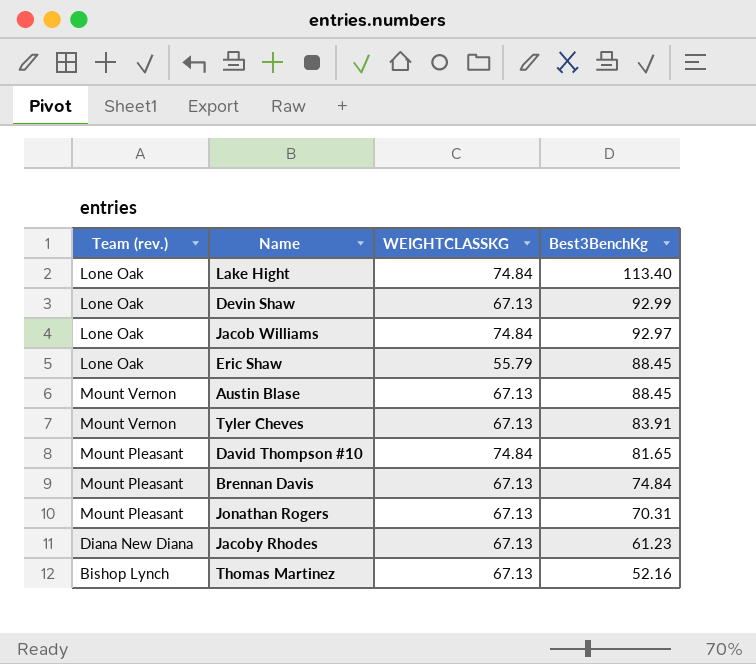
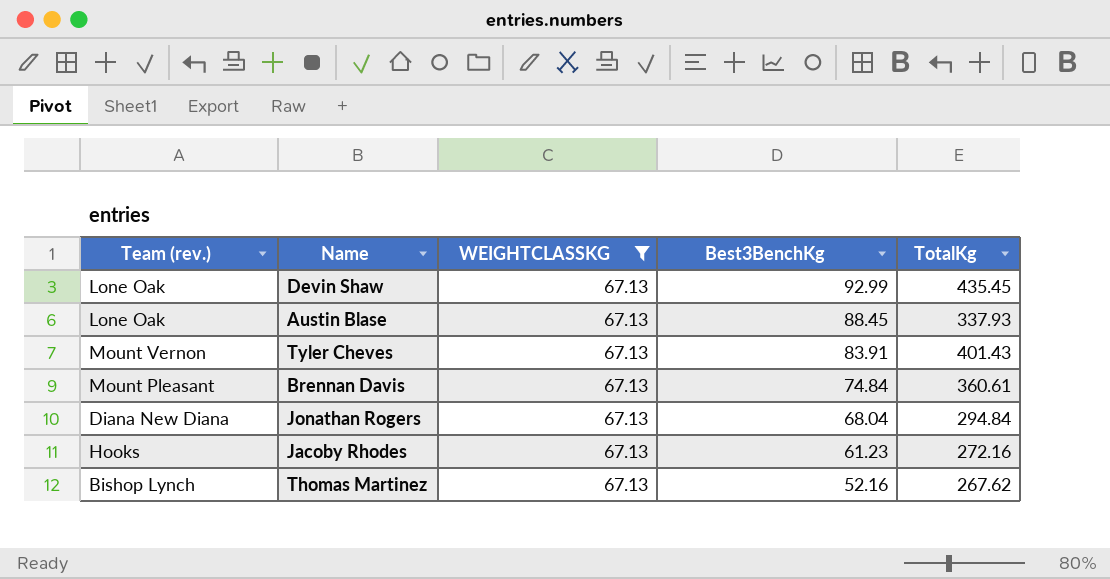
filter: none -> WEIGHTCLASSKG = 67.13
column TotalKg | position: none -> 5
Austin Blase | Team (rev.): Mount Vernon -> Lone Oak
Jonathan Rogers | Team (rev.): Mount Pleasant -> Diana New Diana
Jonathan Rogers | Best3BenchKg: 70.31 -> 68.04
Jacoby Rhodes | Team (rev.): Diana New Diana -> Hooks

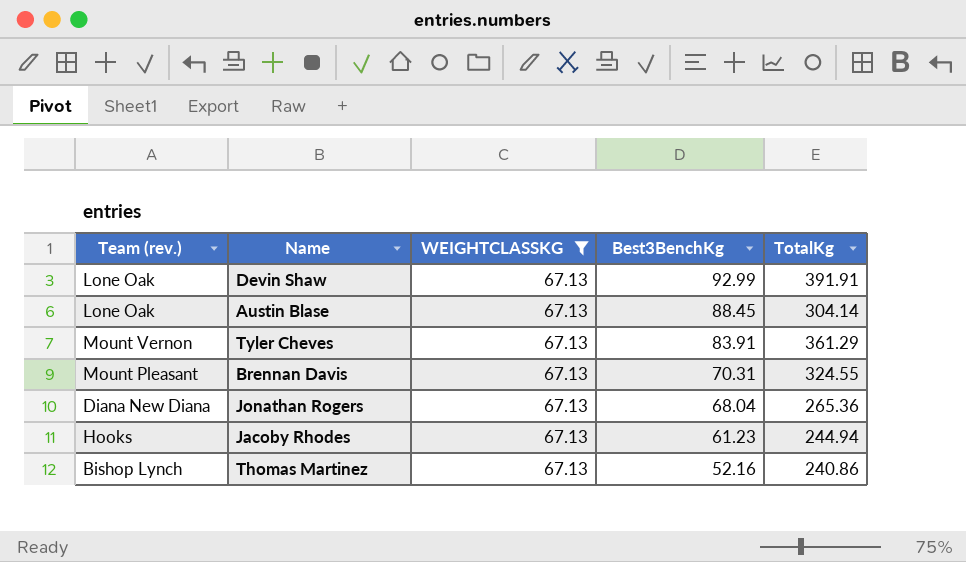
Devin Shaw | TotalKg: 435.45 -> 391.91
Austin Blase | TotalKg: 337.93 -> 304.14
Tyler Cheves | TotalKg: 401.43 -> 361.29
Brennan Davis | Best3BenchKg: 74.84 -> 70.31
Brennan Davis | TotalKg: 360.61 -> 324.55
Jonathan Rogers | TotalKg: 294.84 -> 265.36
Jacoby Rhodes | TotalKg: 272.16 -> 244.94
Thomas Martinez | TotalKg: 267.62 -> 240.86

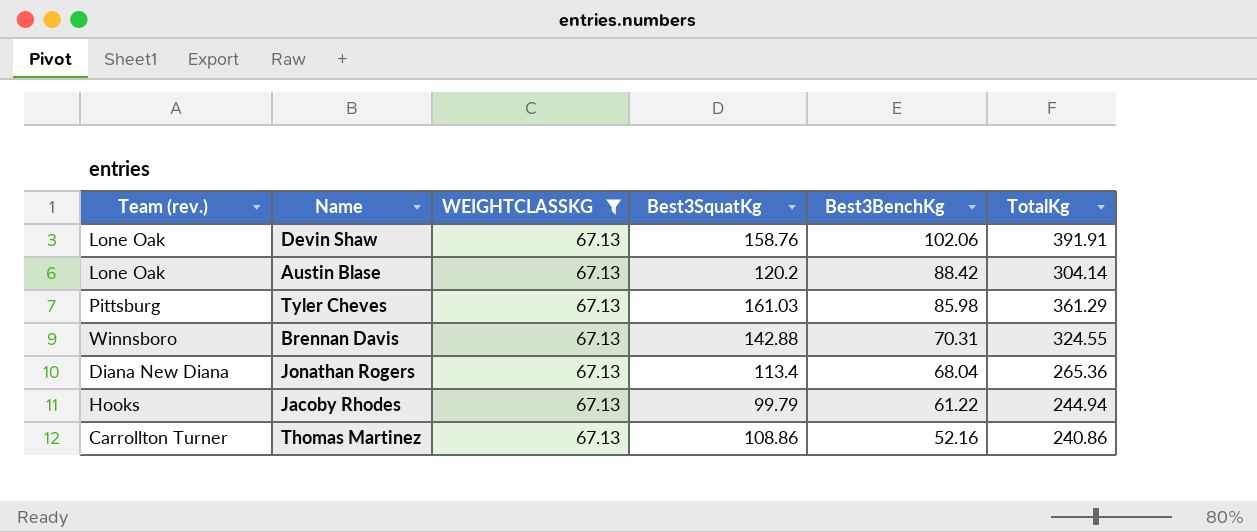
column Best3SquatKg | position: none -> 4
Devin Shaw | Best3BenchKg: 92.99 -> 102.06
Austin Blase | Best3BenchKg: 88.45 -> 88.42
Tyler Cheves | Team (rev.): Mount Vernon -> Pittsburg
Tyler Cheves | Best3BenchKg: 83.91 -> 85.98
Brennan Davis | Team (rev.): Mount Pleasant -> Winnsboro
Jacoby Rhodes | Best3BenchKg: 61.23 -> 61.22
Thomas Martinez | Team (rev.): Bishop Lynch -> Carrollton Turner

